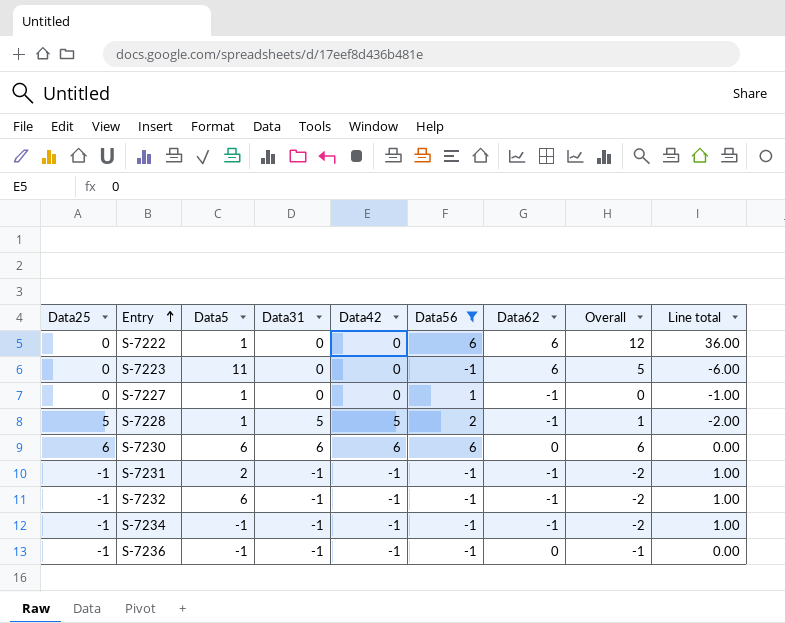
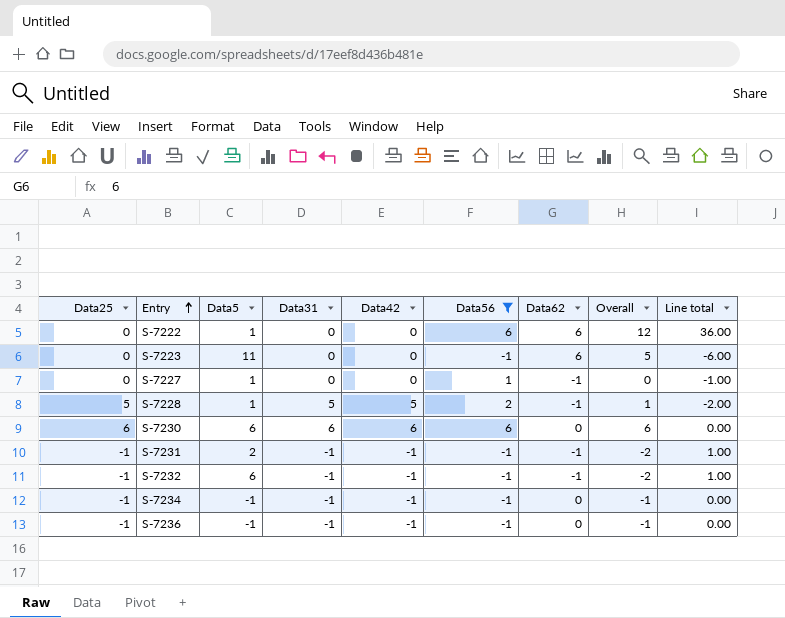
S-7234 | Data62: -1 -> 0
S-7234 | Overall: -2 -> -1
S-7234 | Line total: 1.00 -> 0.00

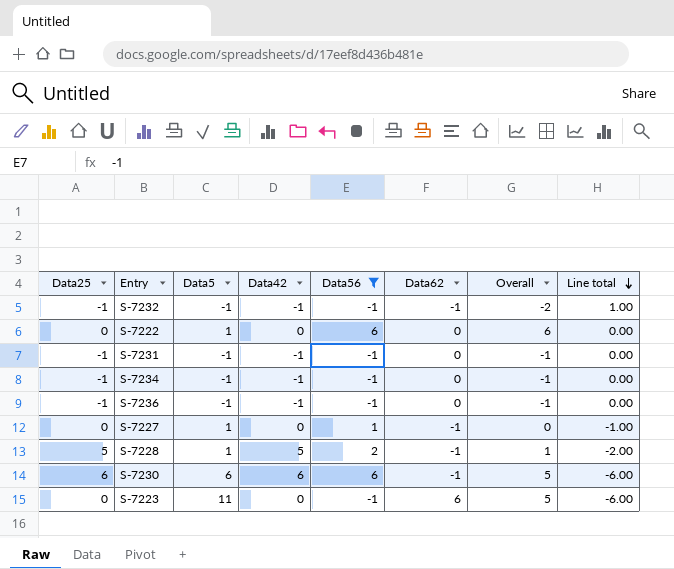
row order: Entry ascending -> Line total descending
column Data31 | position: 4 -> none
S-7232 | Data5: 6 -> -1
S-7222 | Data62: 6 -> 0
S-7222 | Overall: 12 -> 6
S-7222 | Line total: 36.00 -> 0.00
S-7231 | Data5: 2 -> -1
S-7231 | Data62: -1 -> 0
S-7231 | Overall: -2 -> -1
S-7231 | Line total: 1.00 -> 0.00
S-7230 | Data62: 0 -> -1
S-7230 | Overall: 6 -> 5
S-7230 | Line total: 0.00 -> -6.00

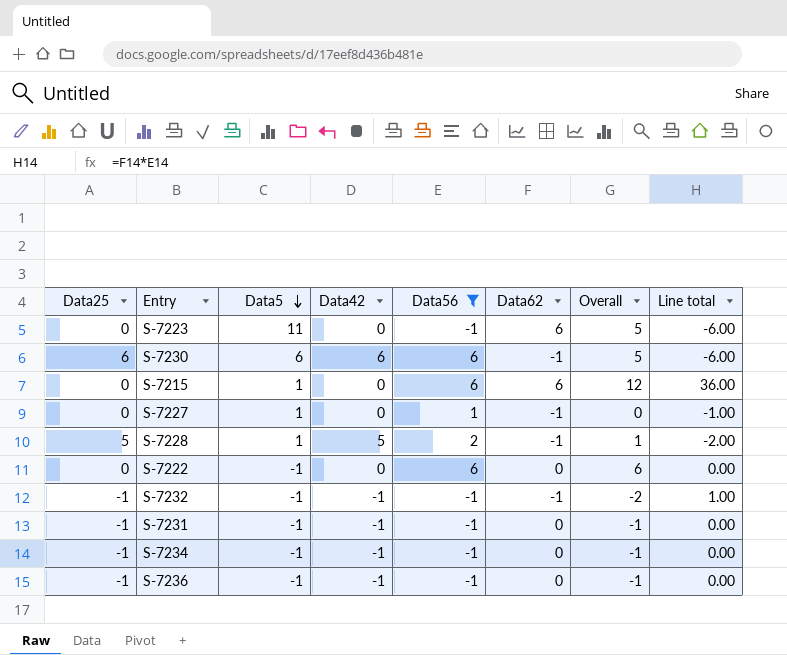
row order: Line total descending -> Data5 descending
row S-7215: none -> 0 | 1 | 0 | 6 | 6 | 12 | 36.00
S-7222 | Data5: 1 -> -1

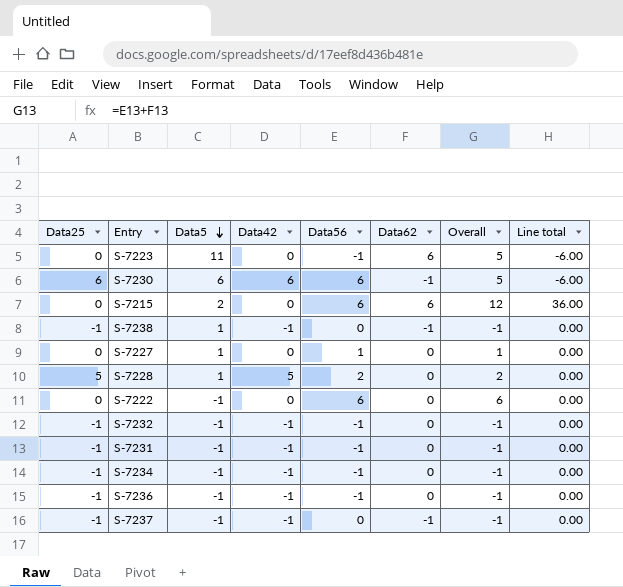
filter: Data56 != 0 -> none
S-7215 | Data5: 1 -> 2
S-7227 | Data62: -1 -> 0
S-7227 | Overall: 0 -> 1
S-7227 | Line total: -1.00 -> 0.00
S-7228 | Data62: -1 -> 0
S-7228 | Overall: 1 -> 2
S-7228 | Line total: -2.00 -> 0.00
S-7232 | Data62: -1 -> 0
S-7232 | Overall: -2 -> -1
S-7232 | Line total: 1.00 -> 0.00

